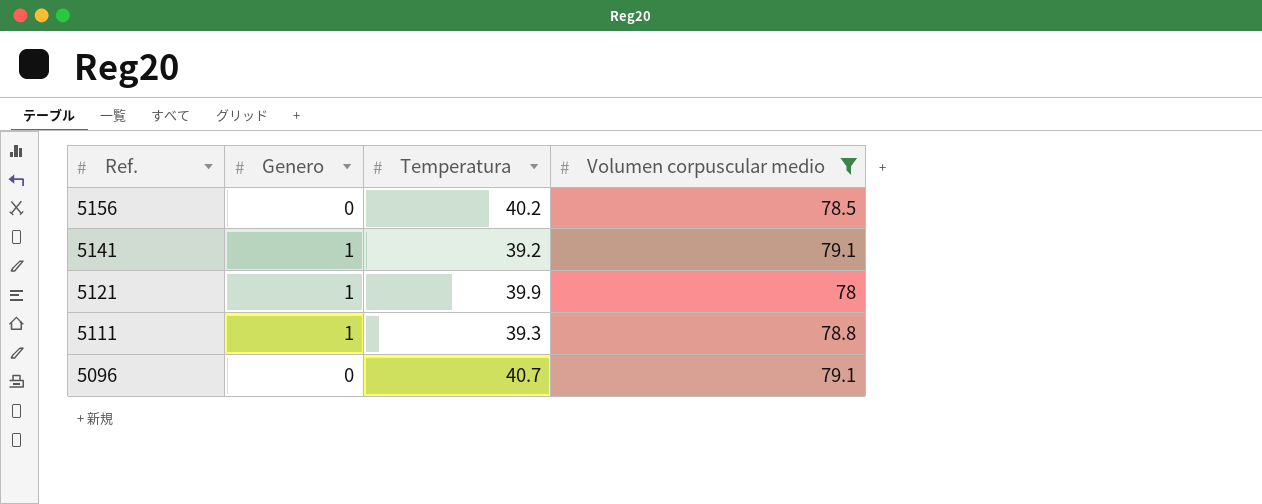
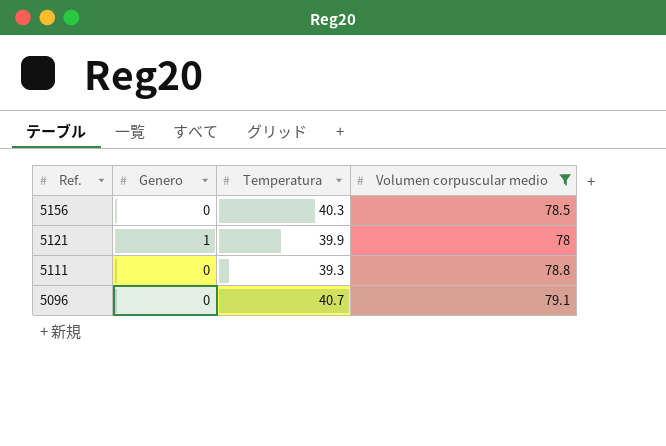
row 5141: 1 | 39.2 | 79.1 -> none
5156 | Temperatura: 40.2 -> 40.3
5111 | Genero: 1 -> 0

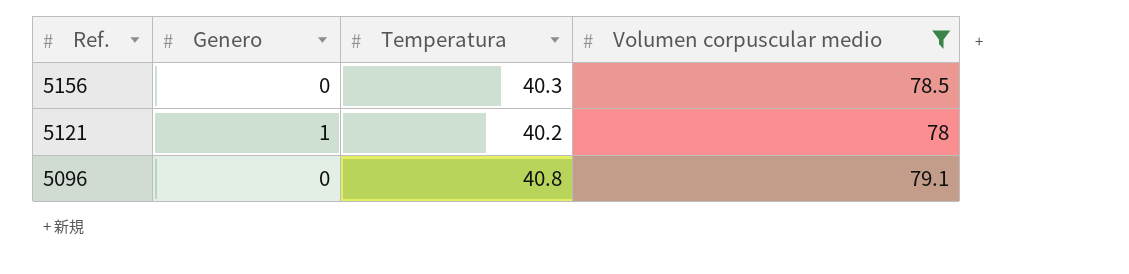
row 5111: 0 | 39.3 | 78.8 -> none
5121 | Temperatura: 39.9 -> 40.2
5096 | Temperatura: 40.7 -> 40.8

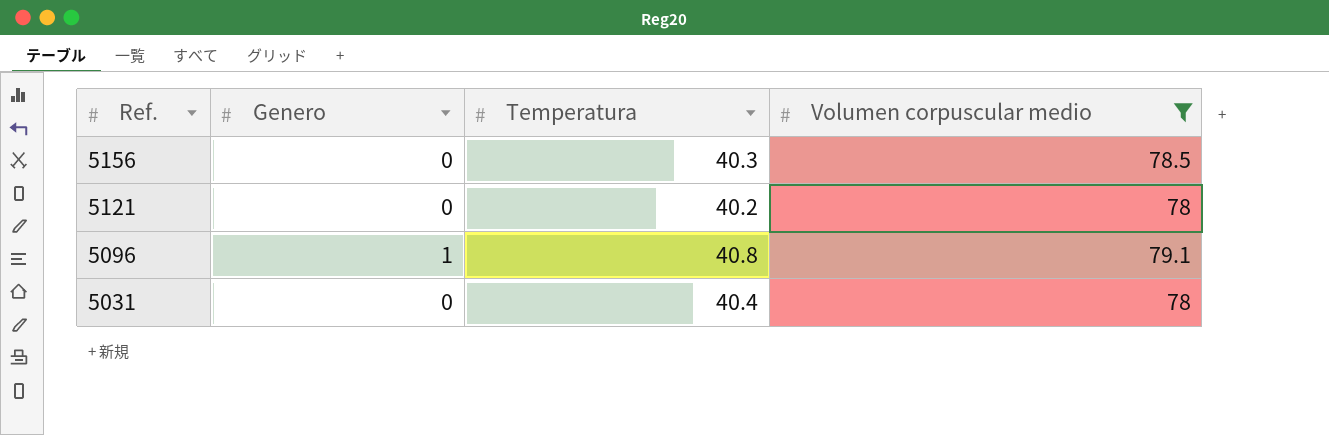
5121 | Genero: 1 -> 0
5096 | Genero: 0 -> 1
row 5031: none -> 0 | 40.4 | 78

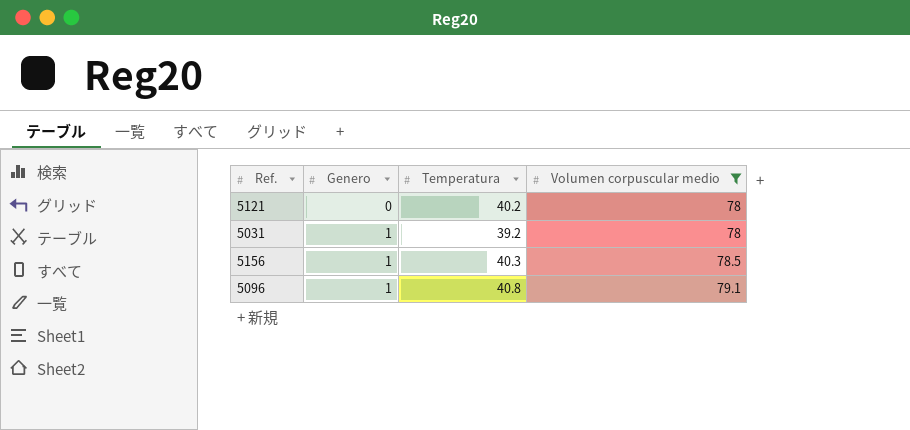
row order: Ref. descending -> Genero ascending
5031 | Genero: 0 -> 1
5031 | Temperatura: 40.4 -> 39.2
5156 | Genero: 0 -> 1

